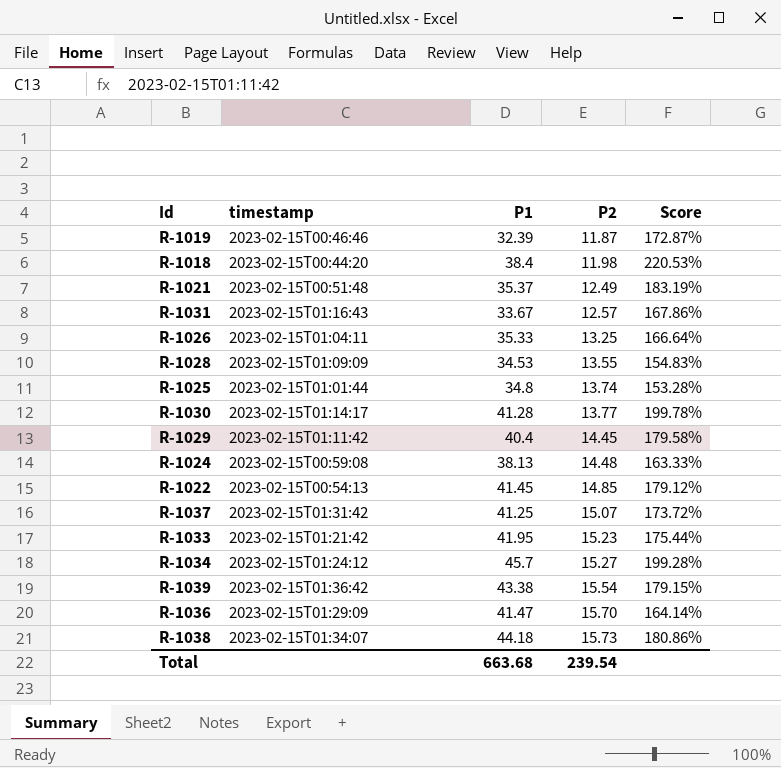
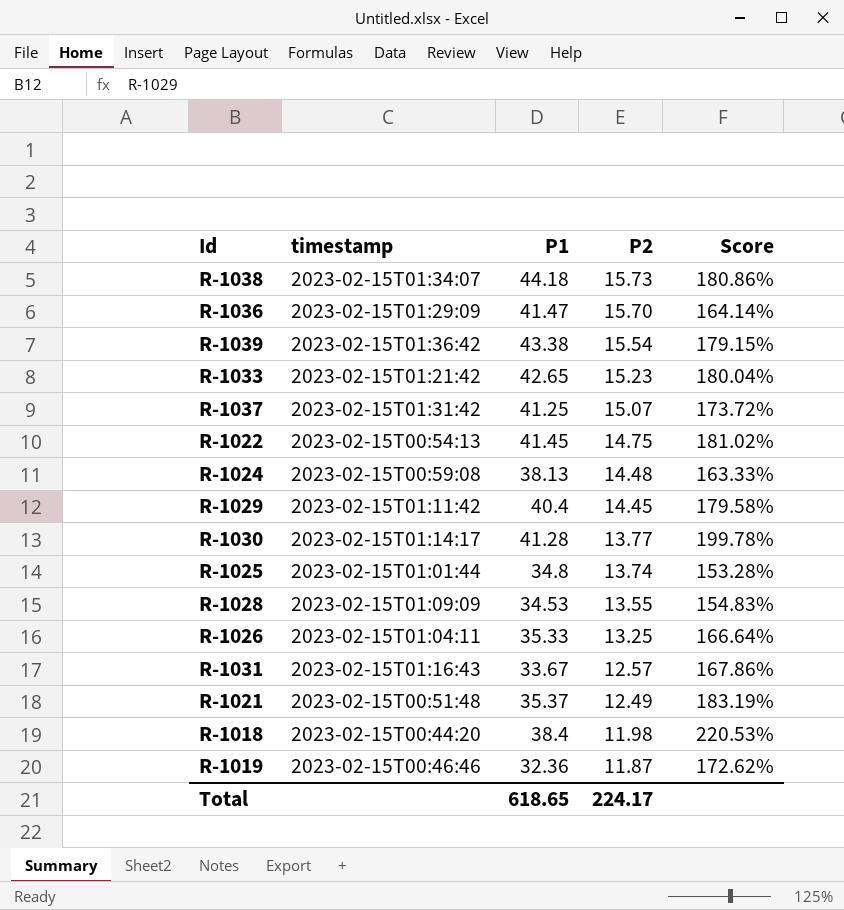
row order: P2 ascending -> P2 descending
row R-1034: 2023-02-15T01:24:12 | 45.7 | 15.27 | 199.28% -> none
R-1033 | P1: 41.95 -> 42.65
R-1033 | Score: 175.44% -> 180.04%
R-1022 | P2: 14.85 -> 14.75
R-1022 | Score: 179.12% -> 181.02%
R-1019 | P1: 32.39 -> 32.36
R-1019 | Score: 172.87% -> 172.62%
Total | P1: 663.68 -> 618.65
Total | P2: 239.54 -> 224.17

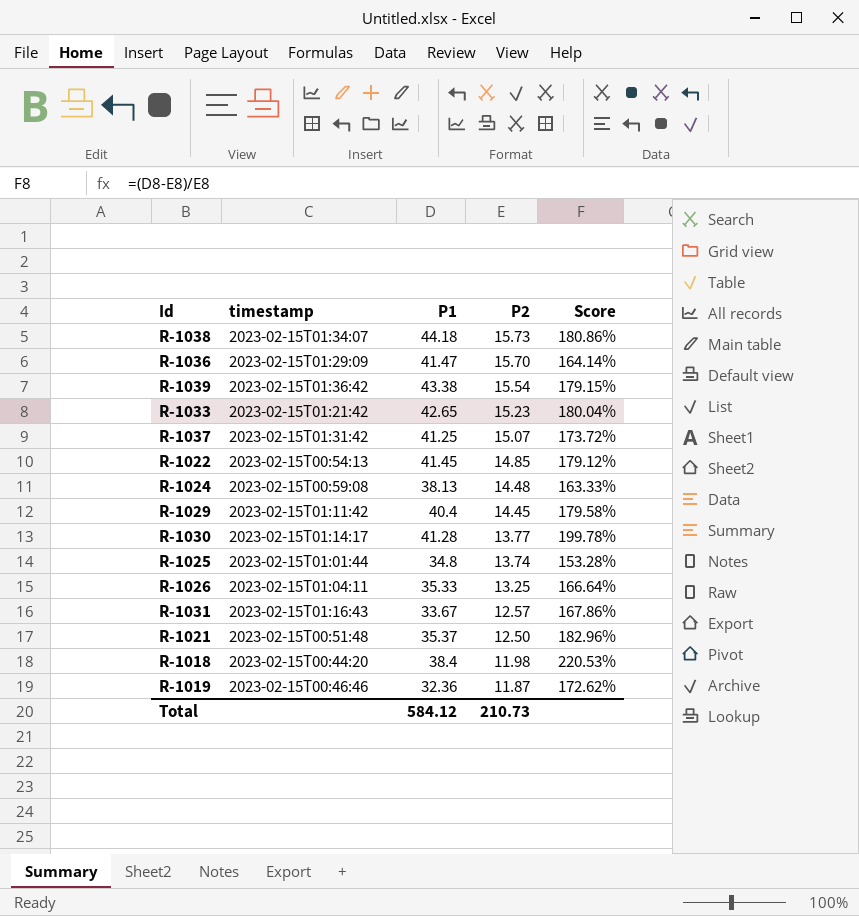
row R-1028: 2023-02-15T01:09:09 | 34.53 | 13.55 | 154.83% -> none
R-1022 | P2: 14.75 -> 14.85
R-1022 | Score: 181.02% -> 179.12%
R-1021 | P2: 12.49 -> 12.50
R-1021 | Score: 183.19% -> 182.96%
Total | P1: 618.65 -> 584.12
Total | P2: 224.17 -> 210.73

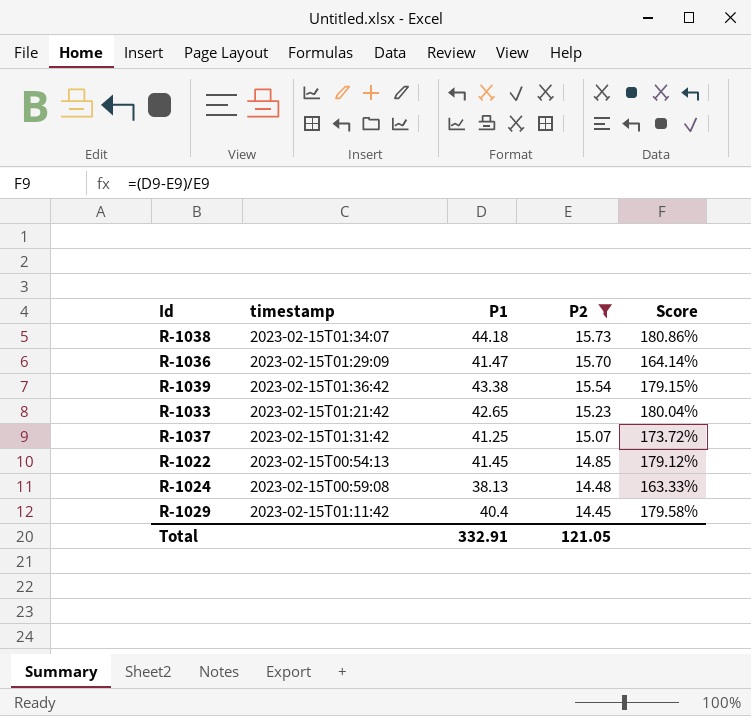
filter: none -> P2 >= 14.45
Total | P1: 584.12 -> 332.91
Total | P2: 210.73 -> 121.05

